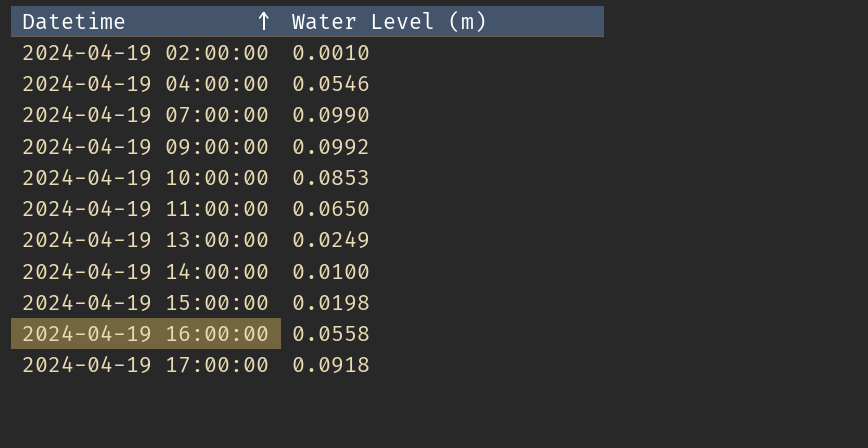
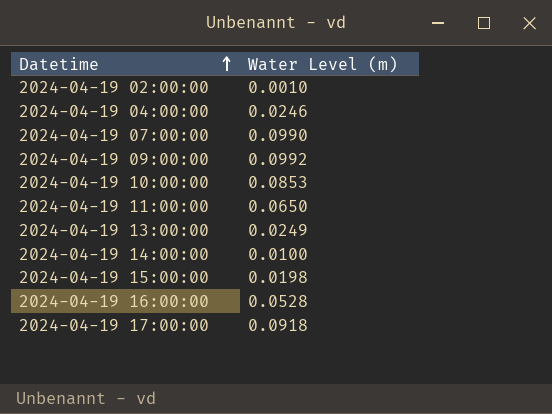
2024-04-19 04:00:00 | Water Level (m): 0.0546 -> 0.0246
2024-04-19 16:00:00 | Water Level (m): 0.0558 -> 0.0528

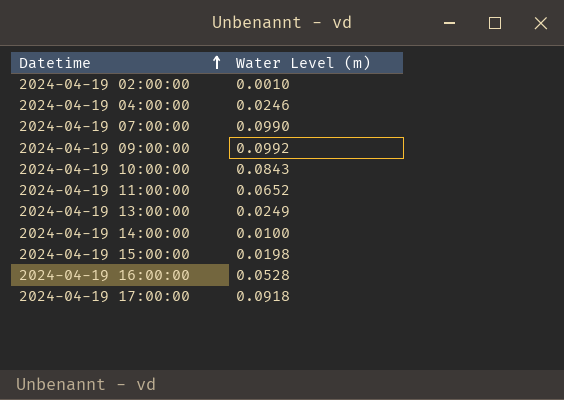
2024-04-19 10:00:00 | Water Level (m): 0.0853 -> 0.0843
2024-04-19 11:00:00 | Water Level (m): 0.0650 -> 0.0652

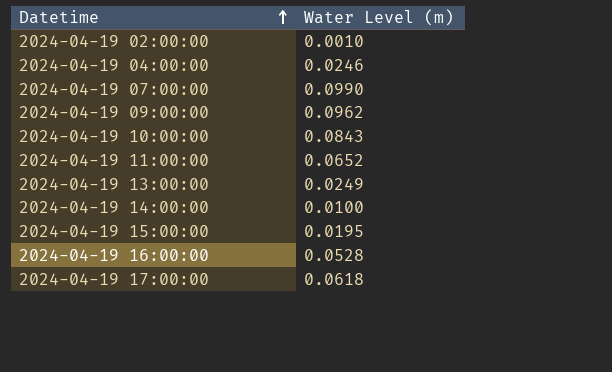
2024-04-19 09:00:00 | Water Level (m): 0.0992 -> 0.0962
2024-04-19 15:00:00 | Water Level (m): 0.0198 -> 0.0195
2024-04-19 17:00:00 | Water Level (m): 0.0918 -> 0.0618

